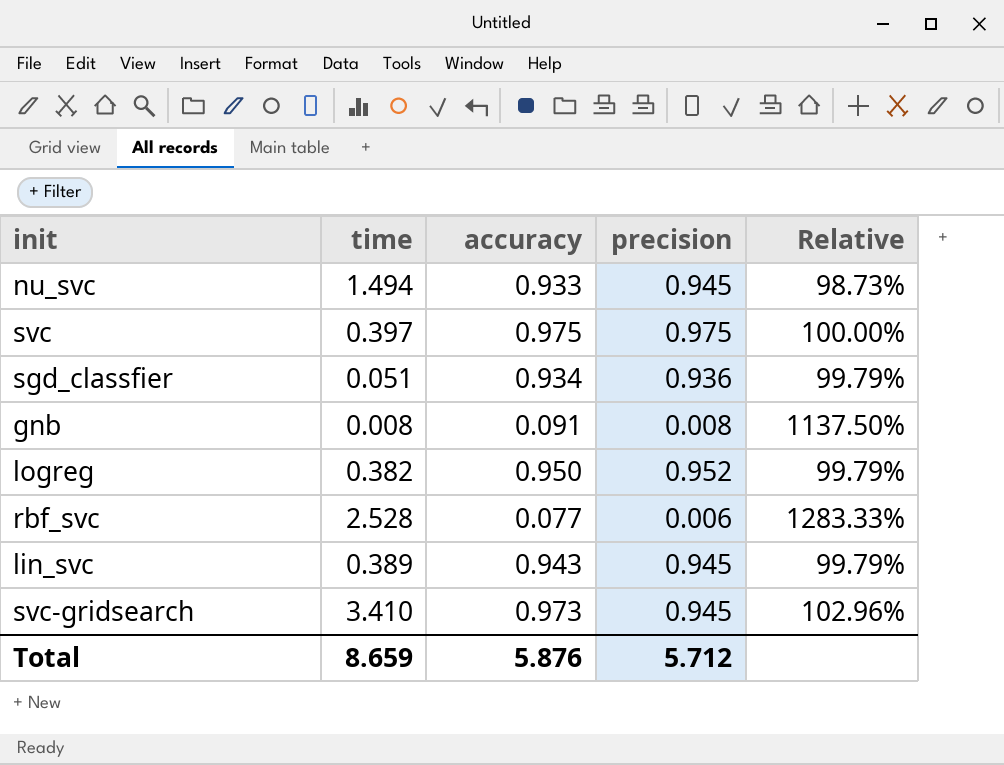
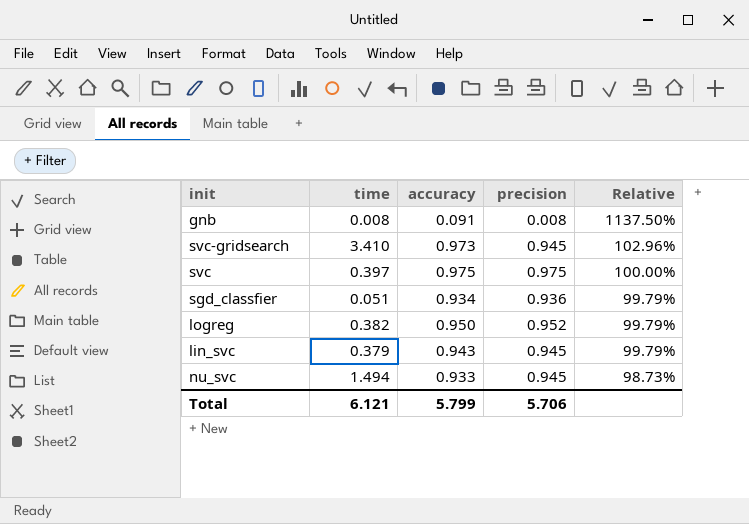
row order: none -> Relative descending
row rbf_svc: 2.528 | 0.077 | 0.006 | 1283.33% -> none
lin_svc | time: 0.389 -> 0.379
Total | time: 8.659 -> 6.121
Total | accuracy: 5.876 -> 5.799
Total | precision: 5.712 -> 5.706

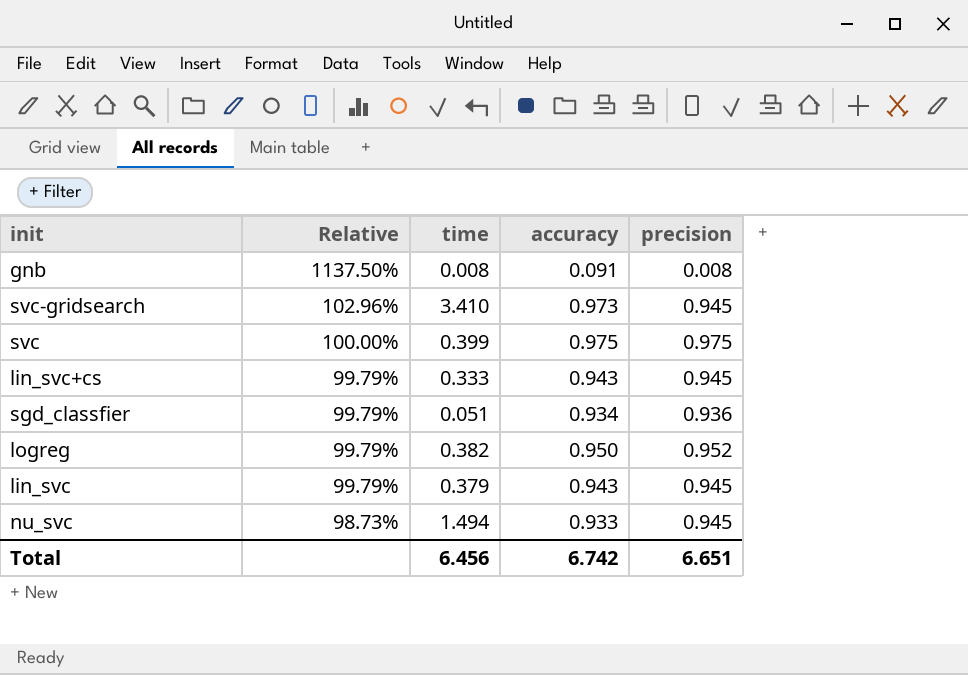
column Relative | position: 5 -> 2
svc | time: 0.397 -> 0.399
row lin_svc+cs: none -> 99.79% | 0.333 | 0.943 | 0.945
Total | time: 6.121 -> 6.456
Total | accuracy: 5.799 -> 6.742
Total | precision: 5.706 -> 6.651

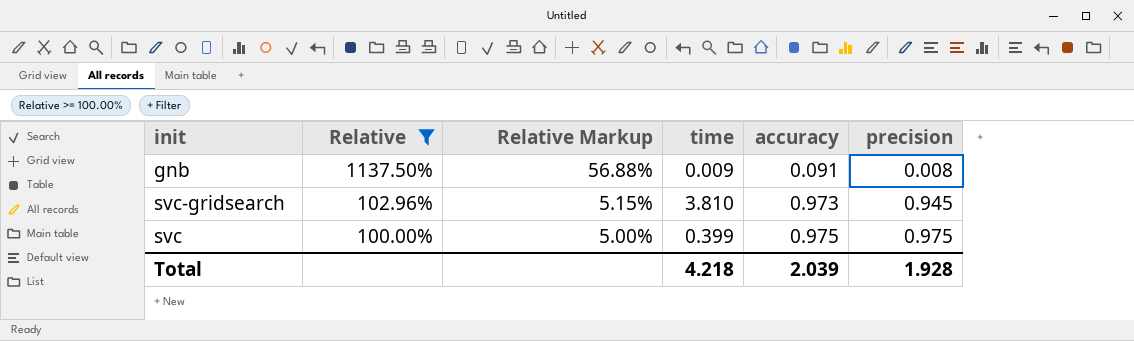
filter: none -> Relative >= 100.00%
column Relative Markup | formula: none -> [Relative] * 0.05
gnb | time: 0.008 -> 0.009
svc-gridsearch | time: 3.410 -> 3.810
Total | time: 6.456 -> 4.218
Total | accuracy: 6.742 -> 2.039
Total | precision: 6.651 -> 1.928

